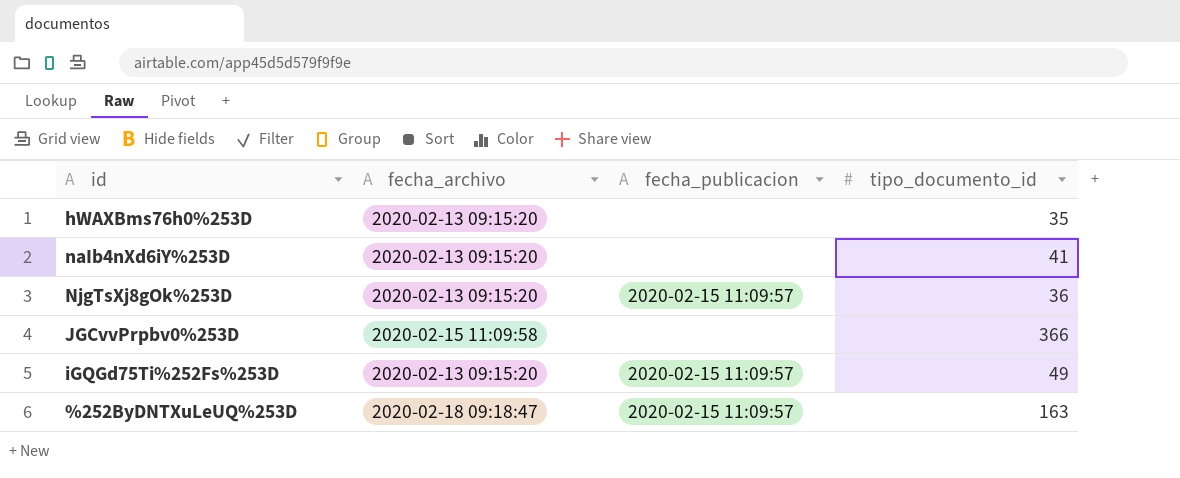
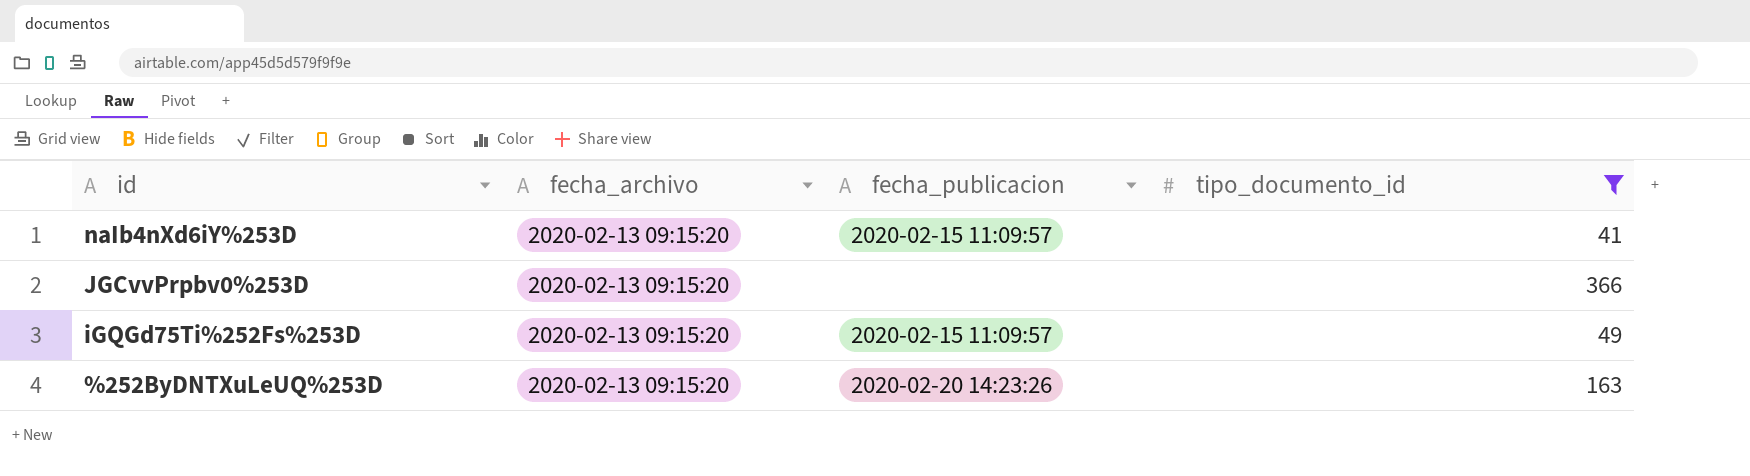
filter: none -> tipo_documento_id >= 41
naIb4nXd6iY%253D | fecha_publicacion: none -> 2020-02-15 11:09:57
JGCvvPrpbv0%253D | fecha_archivo: 2020-02-15 11:09:58 -> 2020-02-13 09:15:20
%252ByDNTXuLeUQ%253D | fecha_archivo: 2020-02-18 09:18:47 -> 2020-02-13 09:15:20
%252ByDNTXuLeUQ%253D | fecha_publicacion: 2020-02-15 11:09:57 -> 2020-02-20 14:23:26

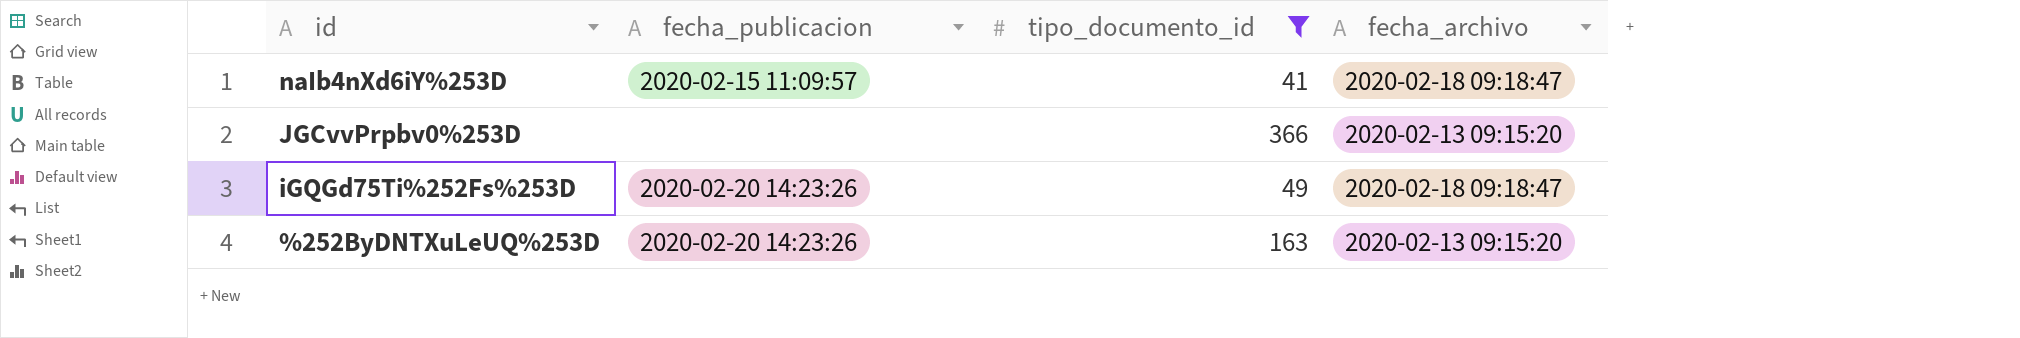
column fecha_archivo | position: 2 -> 4
naIb4nXd6iY%253D | fecha_archivo: 2020-02-13 09:15:20 -> 2020-02-18 09:18:47
iGQGd75Ti%252Fs%253D | fecha_publicacion: 2020-02-15 11:09:57 -> 2020-02-20 14:23:26
iGQGd75Ti%252Fs%253D | fecha_archivo: 2020-02-13 09:15:20 -> 2020-02-18 09:18:47

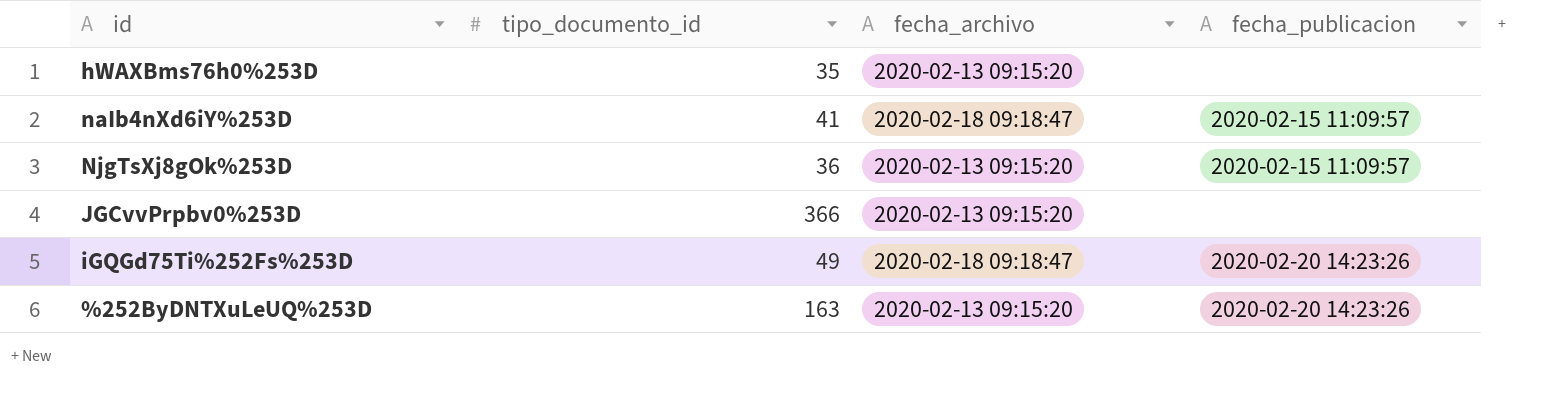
filter: tipo_documento_id >= 41 -> none
column fecha_publicacion | position: 2 -> 4

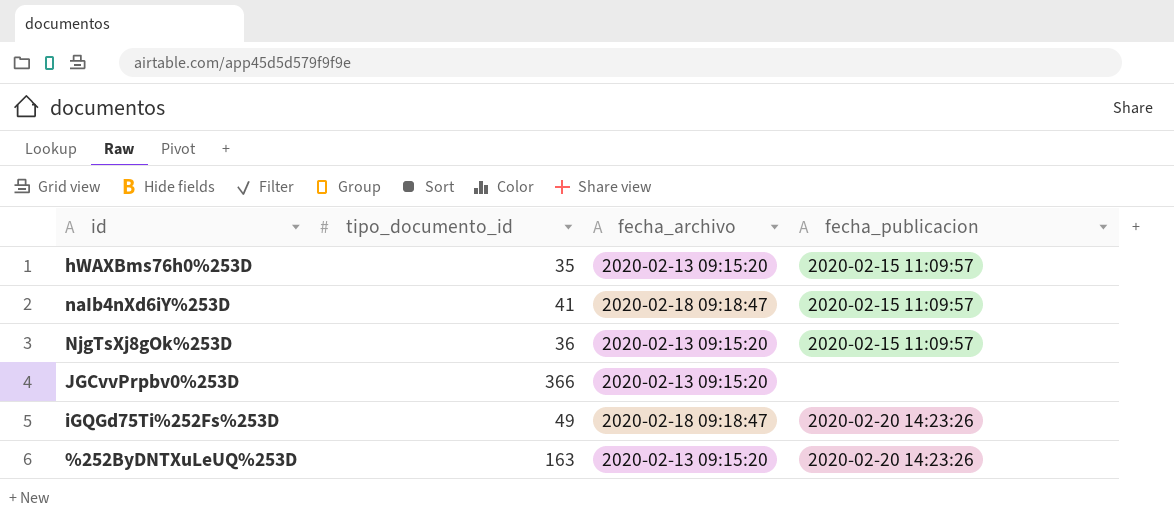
hWAXBms76h0%253D | fecha_publicacion: none -> 2020-02-15 11:09:57

